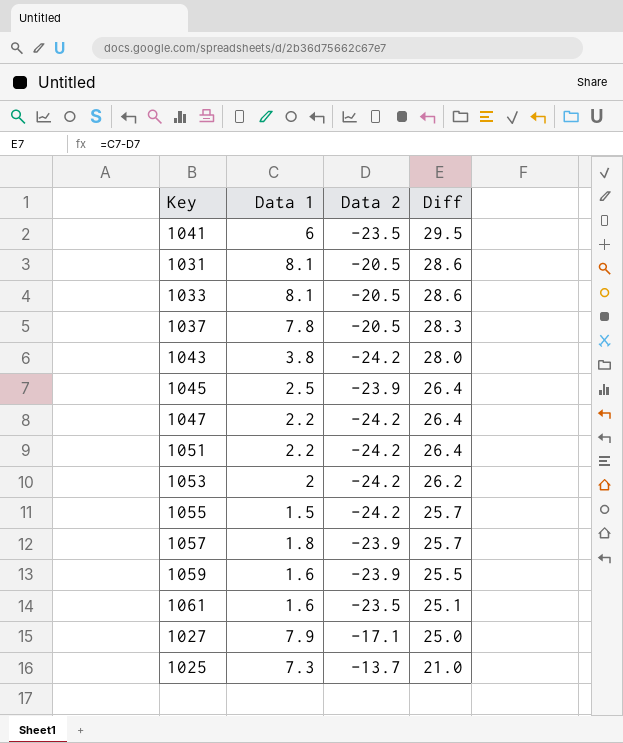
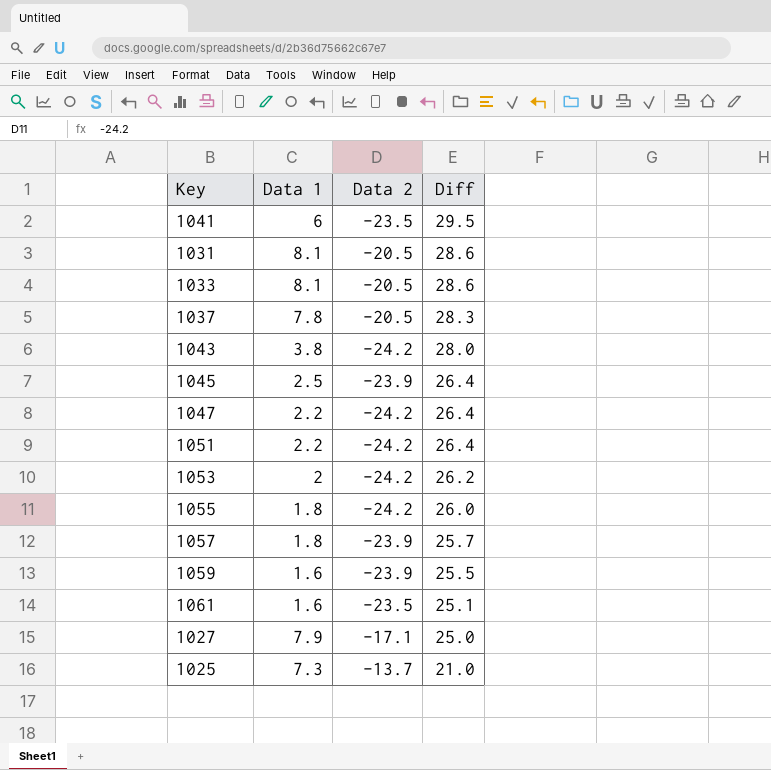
1055 | Data 1: 1.5 -> 1.8
1055 | Diff: 25.7 -> 26.0

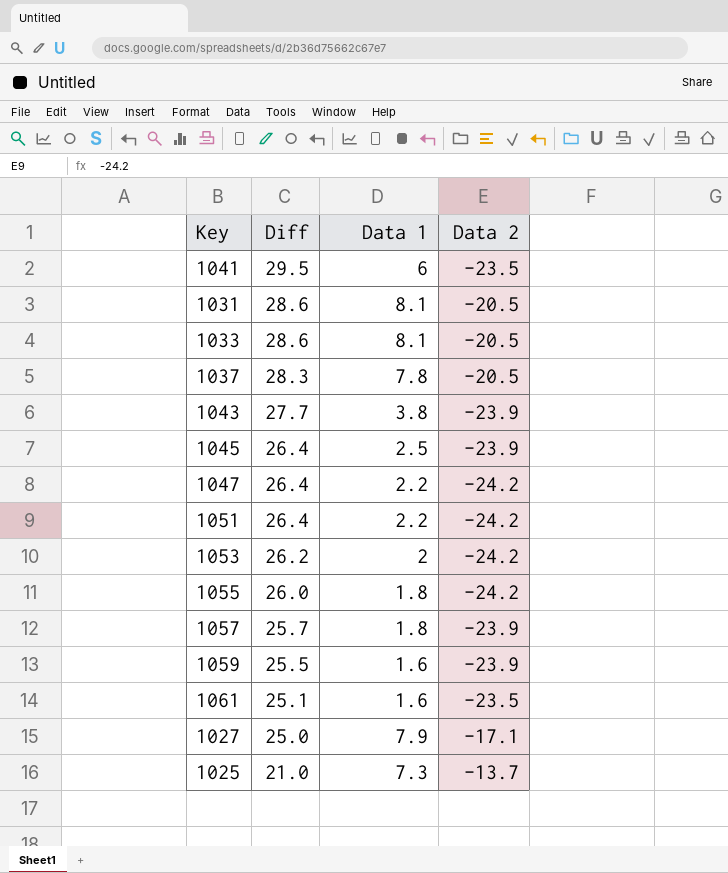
column Diff | position: 4 -> 2
1043 | Diff: 28.0 -> 27.7
1043 | Data 2: -24.2 -> -23.9

